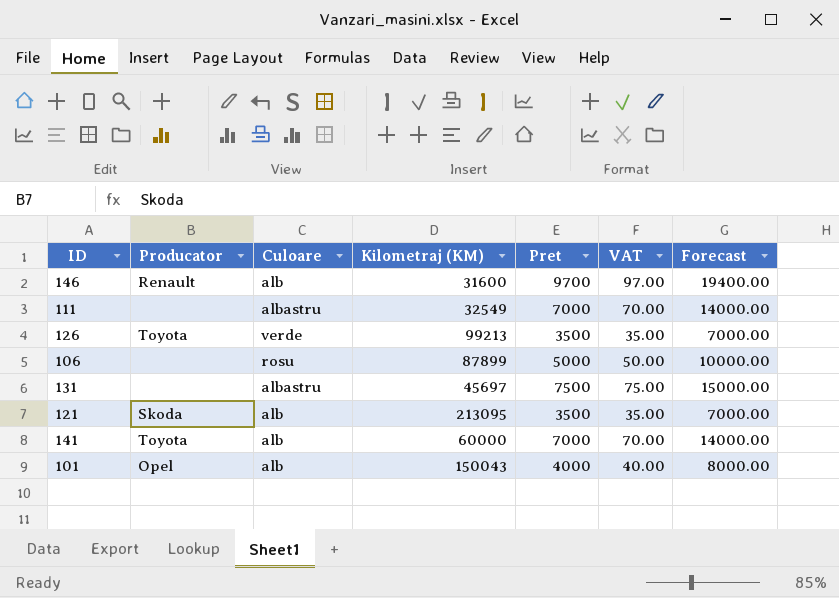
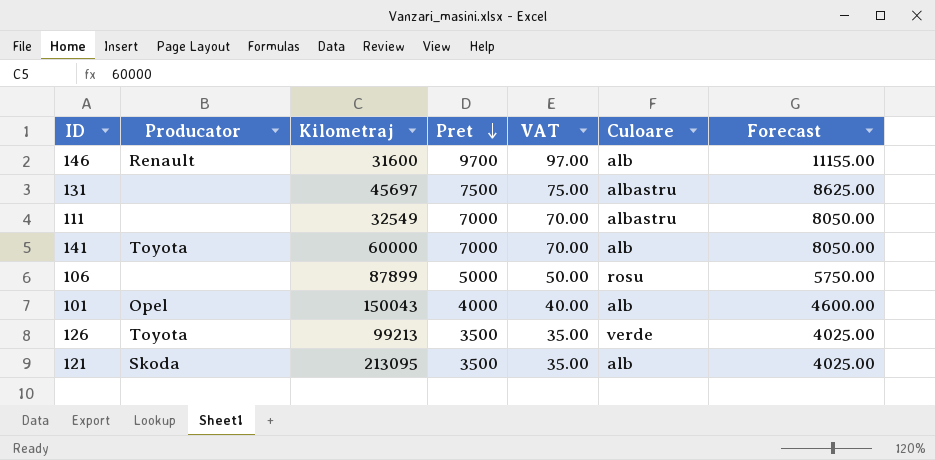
row order: none -> Pret descending
column name: Kilometraj (KM) -> Kilometraj
column Culoare | position: 3 -> 6
column Forecast | formula: [Pret] * 2 -> [Pret] * 1.15

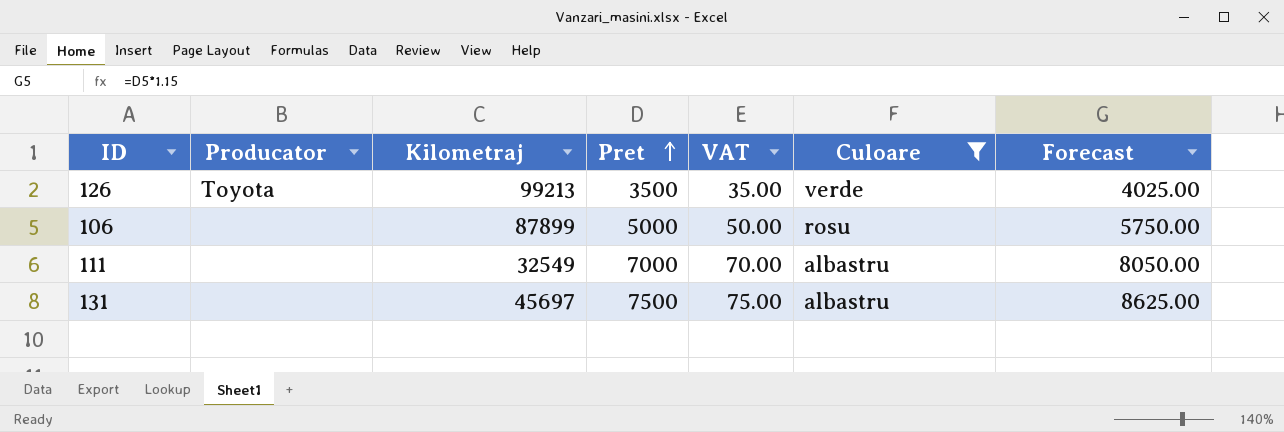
filter: none -> Culoare != alb
row order: Pret descending -> Pret ascending

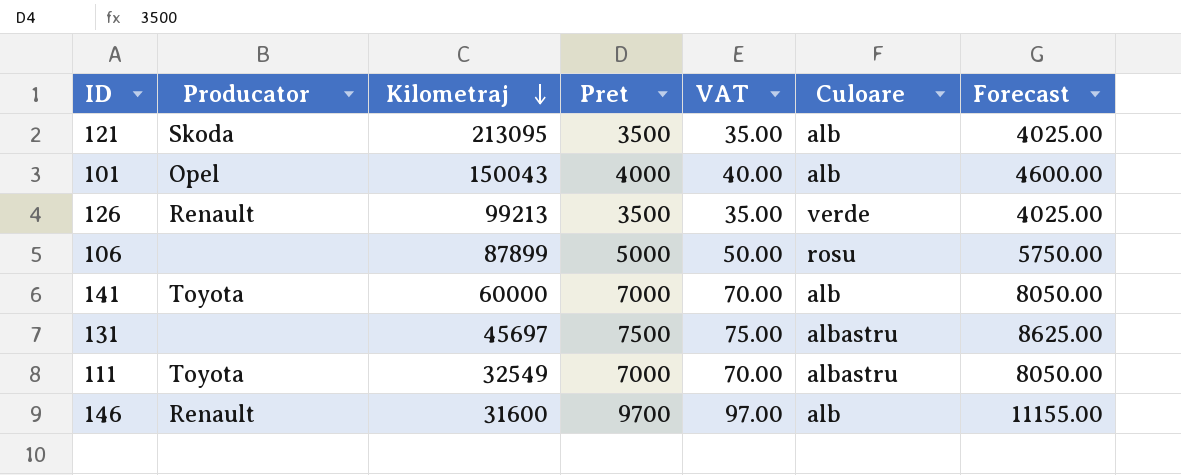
filter: Culoare != alb -> none
row order: Pret ascending -> Kilometraj descending
126 | Producator: Toyota -> Renault
111 | Producator: none -> Toyota

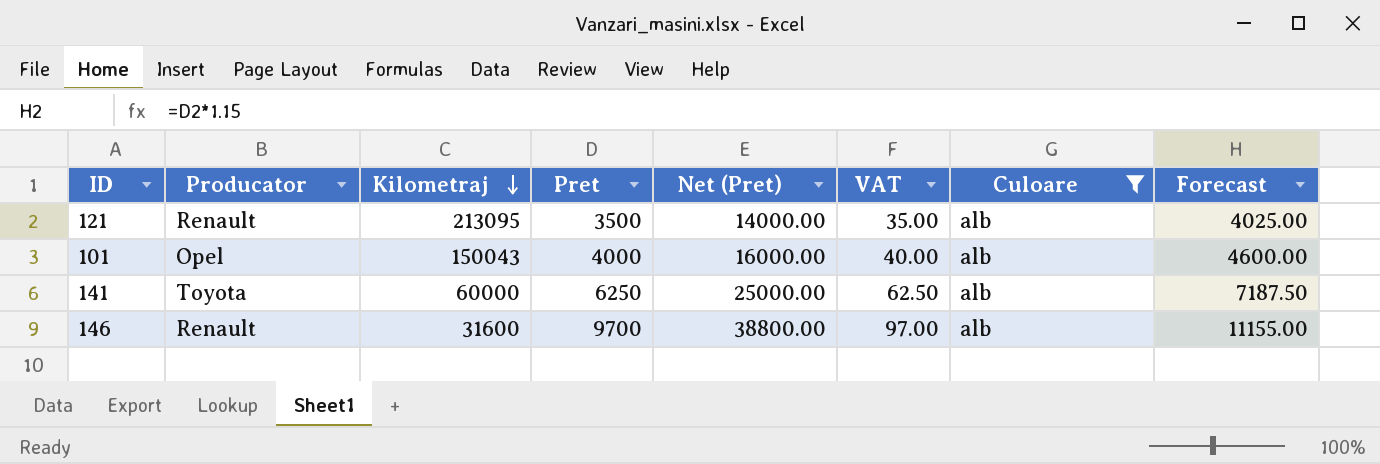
filter: none -> Culoare = alb
column Net (Pret) | formula: none -> [Pret] * 4
121 | Producator: Skoda -> Renault
141 | Pret: 7000 -> 6250
141 | VAT: 70.00 -> 62.50
141 | Forecast: 8050.00 -> 7187.50

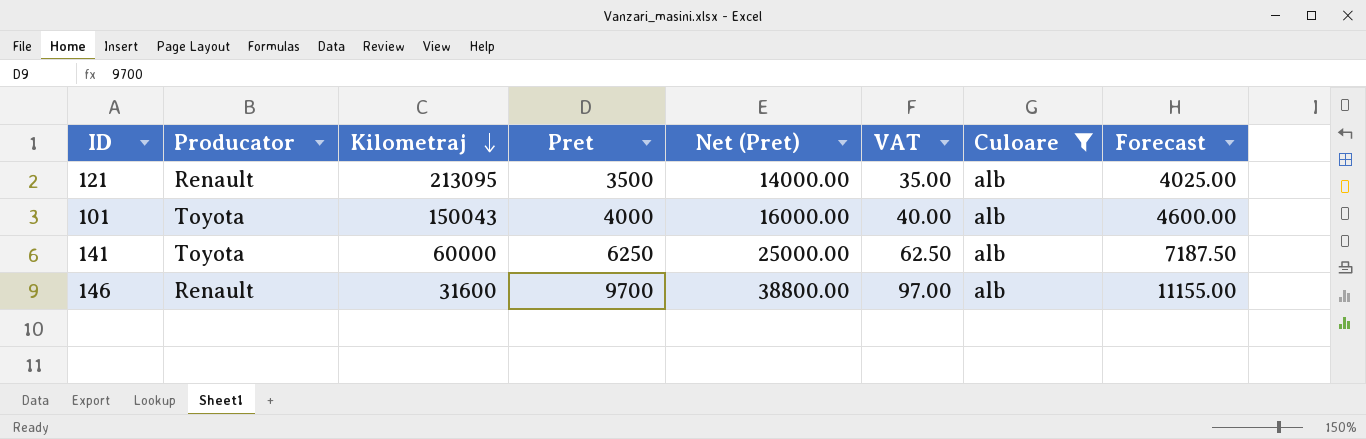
101 | Producator: Opel -> Toyota

